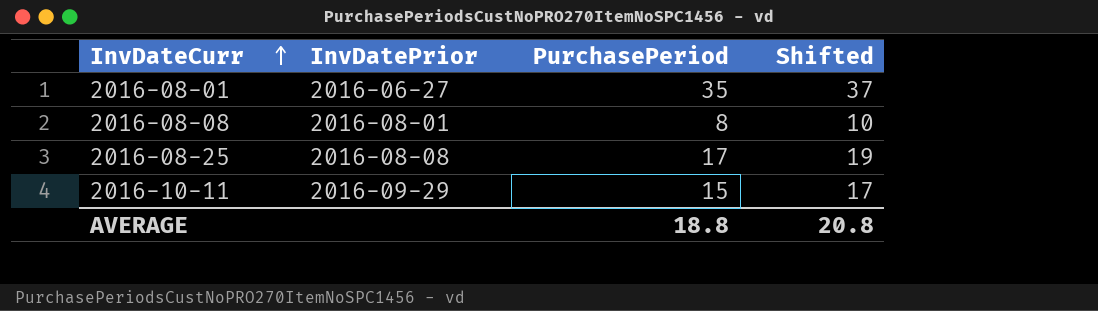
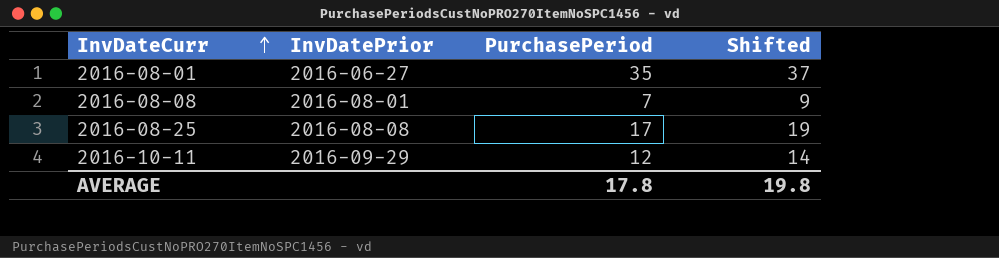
2016-08-08 | PurchasePeriod: 8 -> 7
2016-08-08 | Shifted: 10 -> 9
2016-10-11 | PurchasePeriod: 15 -> 12
2016-10-11 | Shifted: 17 -> 14
AVERAGE | PurchasePeriod: 18.8 -> 17.8
AVERAGE | Shifted: 20.8 -> 19.8

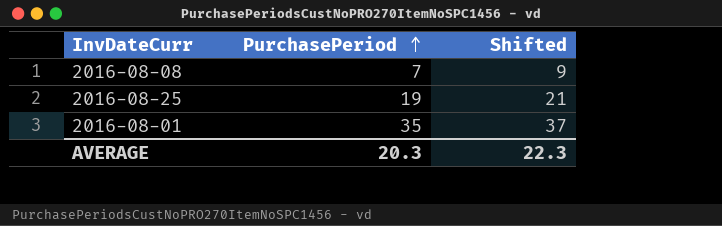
row order: InvDateCurr ascending -> PurchasePeriod ascending
column InvDatePrior | position: 2 -> none
row 2016-10-11: 2016-09-29 | 12 | 14 -> none
2016-08-25 | PurchasePeriod: 17 -> 19
2016-08-25 | Shifted: 19 -> 21
AVERAGE | PurchasePeriod: 17.8 -> 20.3
AVERAGE | Shifted: 19.8 -> 22.3

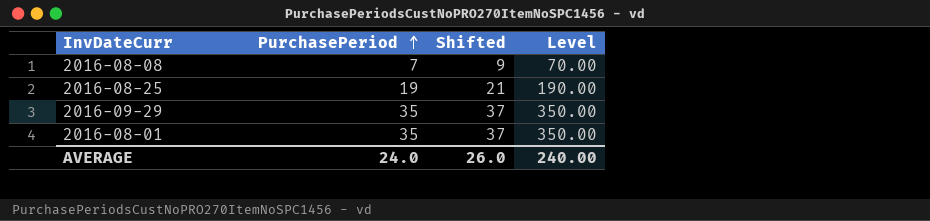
column Level | formula: none -> [PurchasePeriod] * 10
row 2016-09-29: none -> 35 | 37 | 350.00
AVERAGE | PurchasePeriod: 20.3 -> 24.0
AVERAGE | Shifted: 22.3 -> 26.0

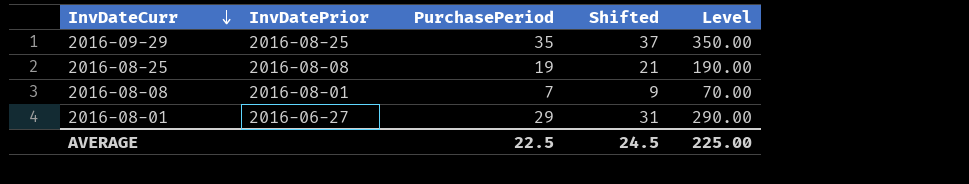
row order: PurchasePeriod ascending -> InvDateCurr descending
column InvDatePrior | position: none -> 2
2016-08-01 | PurchasePeriod: 35 -> 29
2016-08-01 | Shifted: 37 -> 31
2016-08-01 | Level: 350.00 -> 290.00
AVERAGE | PurchasePeriod: 24.0 -> 22.5
AVERAGE | Shifted: 26.0 -> 24.5
AVERAGE | Level: 240.00 -> 225.00

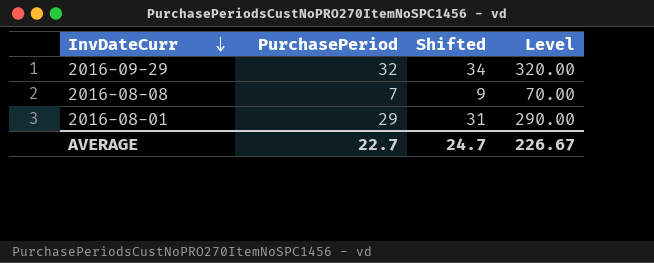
column InvDatePrior | position: 2 -> none
row 2016-08-25: 2016-08-08 | 19 | 21 | 190.00 -> none
2016-09-29 | PurchasePeriod: 35 -> 32
2016-09-29 | Shifted: 37 -> 34
2016-09-29 | Level: 350.00 -> 320.00
AVERAGE | PurchasePeriod: 22.5 -> 22.7
AVERAGE | Shifted: 24.5 -> 24.7
AVERAGE | Level: 225.00 -> 226.67

